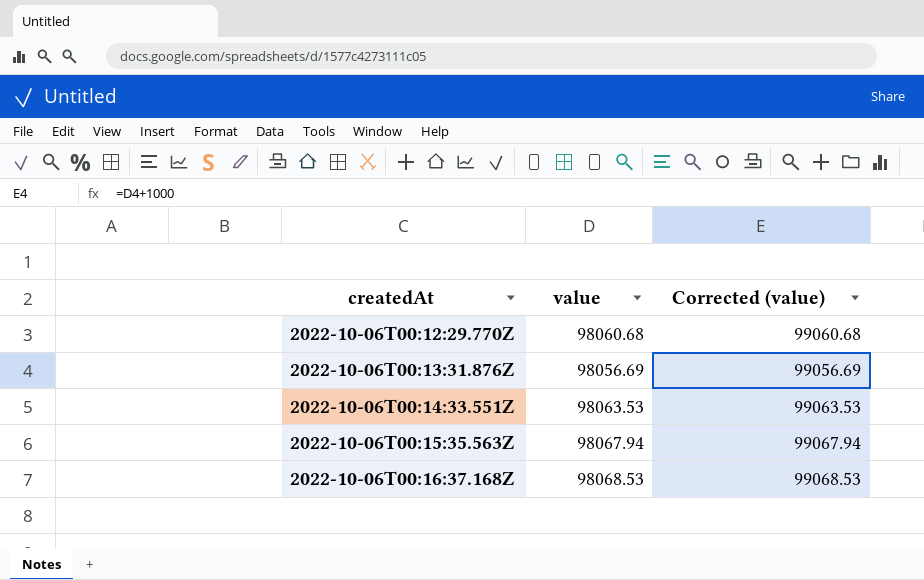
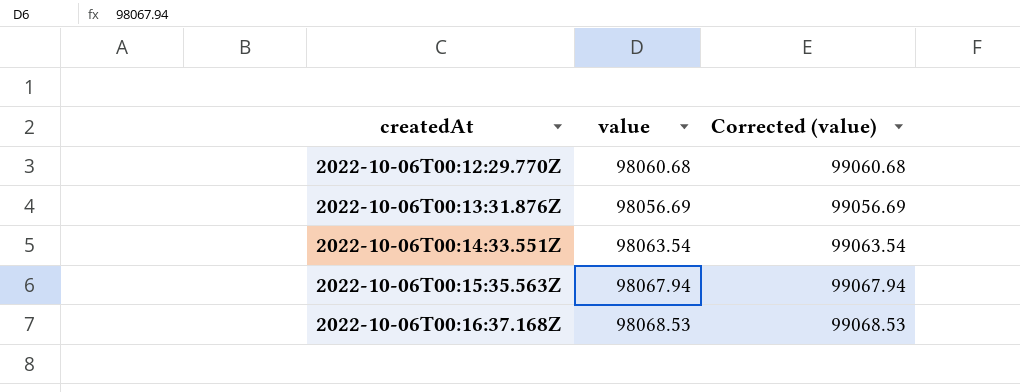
2022-10-06T00:14:33.551Z | value: 98063.53 -> 98063.54
2022-10-06T00:14:33.551Z | Corrected (value): 99063.53 -> 99063.54

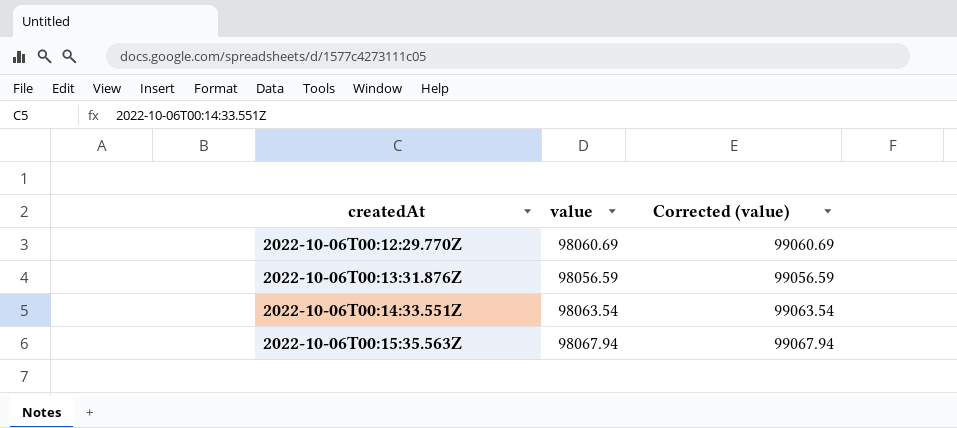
row 2022-10-06T00:16:37.168Z: 98068.53 | 99068.53 -> none
2022-10-06T00:12:29.770Z | value: 98060.68 -> 98060.69
2022-10-06T00:12:29.770Z | Corrected (value): 99060.68 -> 99060.69
2022-10-06T00:13:31.876Z | value: 98056.69 -> 98056.59
2022-10-06T00:13:31.876Z | Corrected (value): 99056.69 -> 99056.59

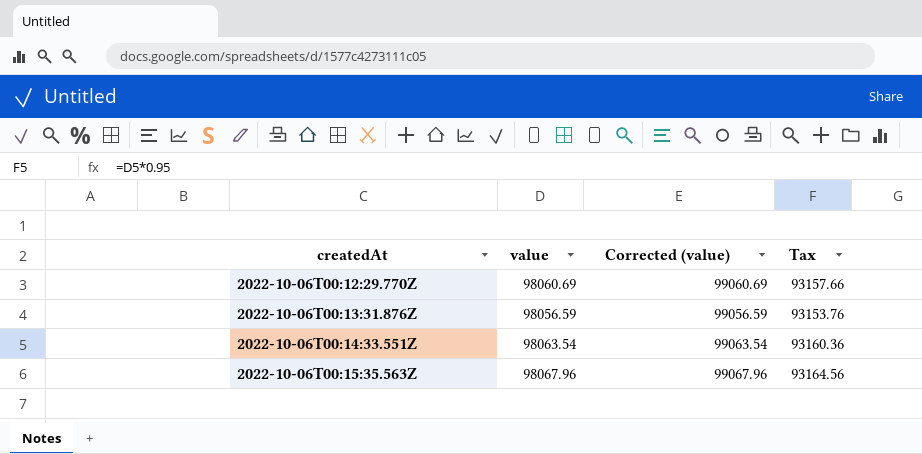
column Tax | formula: none -> [value] * 0.95
2022-10-06T00:15:35.563Z | value: 98067.94 -> 98067.96
2022-10-06T00:15:35.563Z | Corrected (value): 99067.94 -> 99067.96

